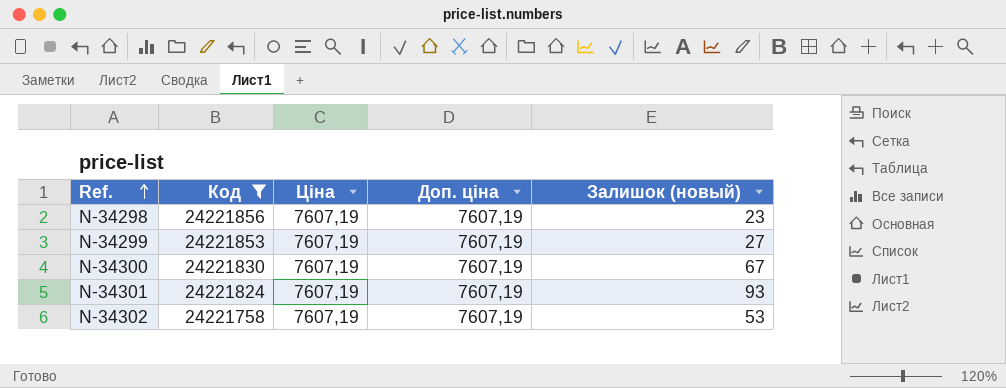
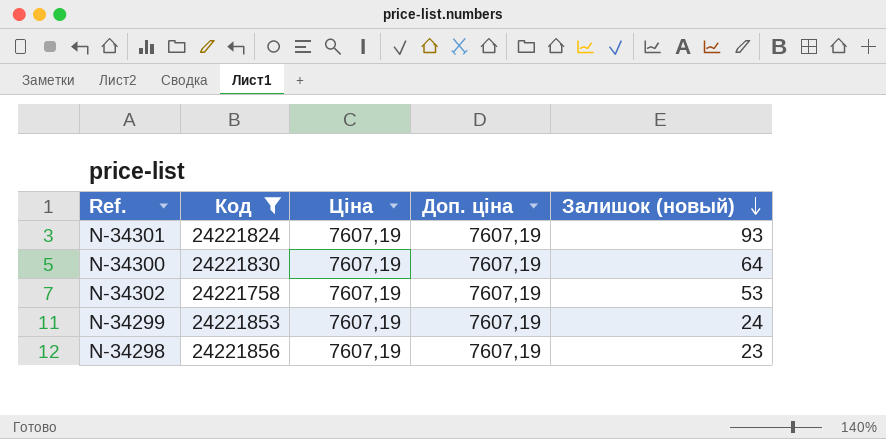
row order: Ref. ascending -> Залишок (новый) descending
N-34300 | Залишок (новый): 67 -> 64
N-34299 | Залишок (новый): 27 -> 24

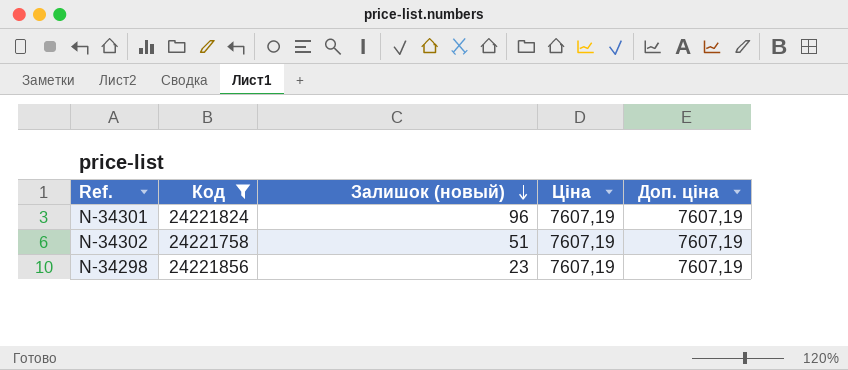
column Залишок (новый) | position: 5 -> 3
row N-34300: 24221830 | 7607,19 | 7607,19 | 64 -> none
row N-34299: 24221853 | 7607,19 | 7607,19 | 24 -> none
N-34301 | Залишок (новый): 93 -> 96
N-34302 | Залишок (новый): 53 -> 51

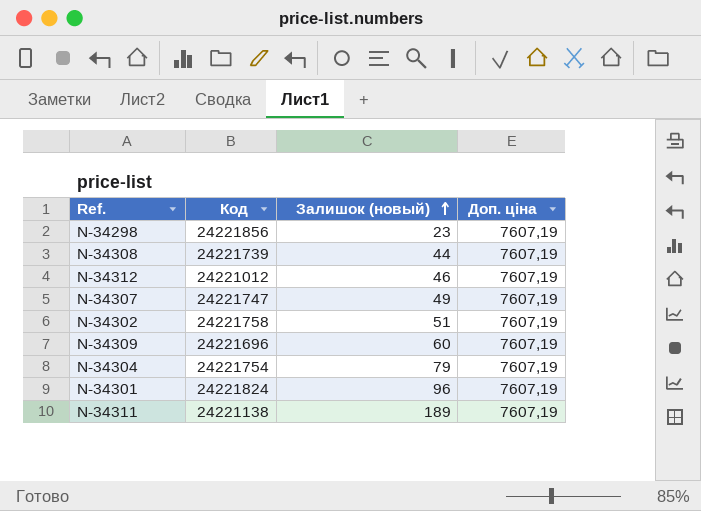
filter: Код >= 24221758 -> none
row order: Залишок (новый) descending -> Залишок (новый) ascending
column Ціна | position: 4 -> none

